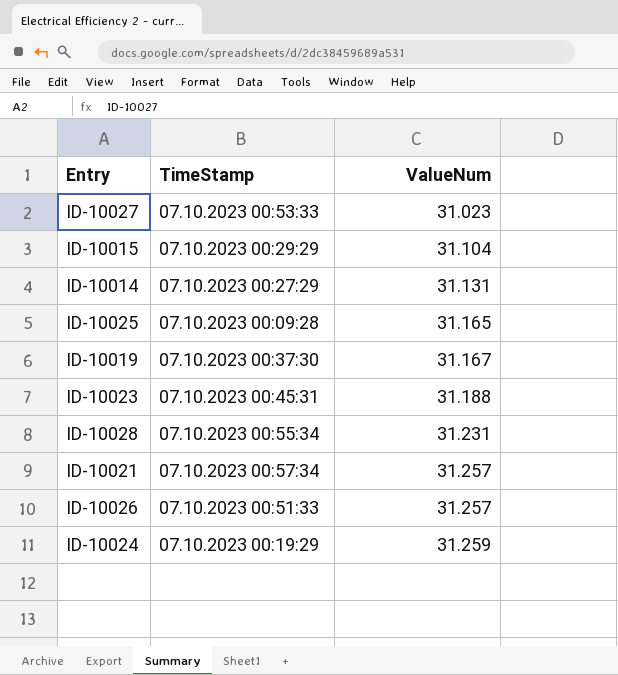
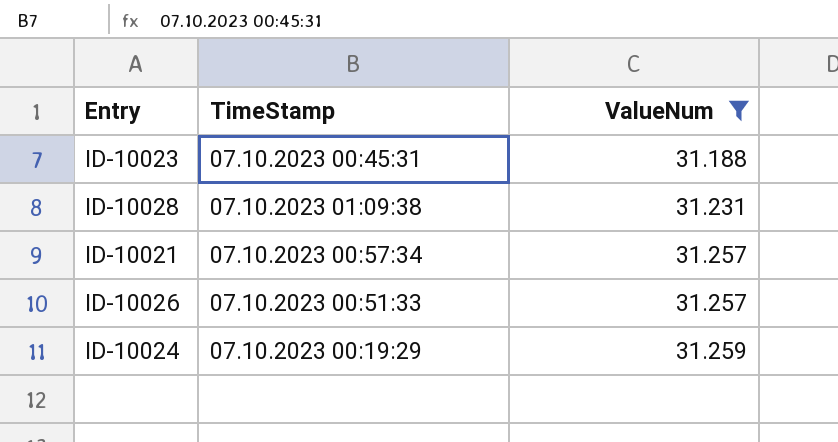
filter: none -> ValueNum >= 31.188
ID-10028 | TimeStamp: 07.10.2023 00:55:34 -> 07.10.2023 01:09:38

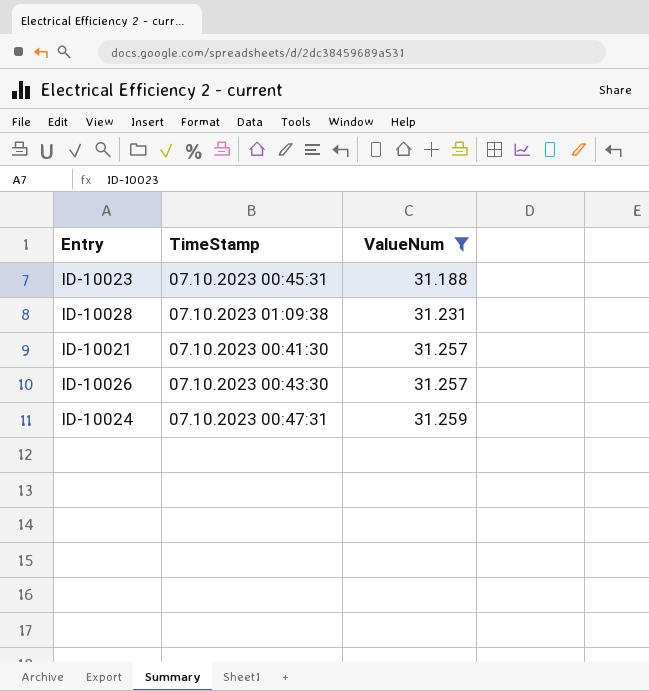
ID-10021 | TimeStamp: 07.10.2023 00:57:34 -> 07.10.2023 00:41:30
ID-10026 | TimeStamp: 07.10.2023 00:51:33 -> 07.10.2023 00:43:30
ID-10024 | TimeStamp: 07.10.2023 00:19:29 -> 07.10.2023 00:47:31

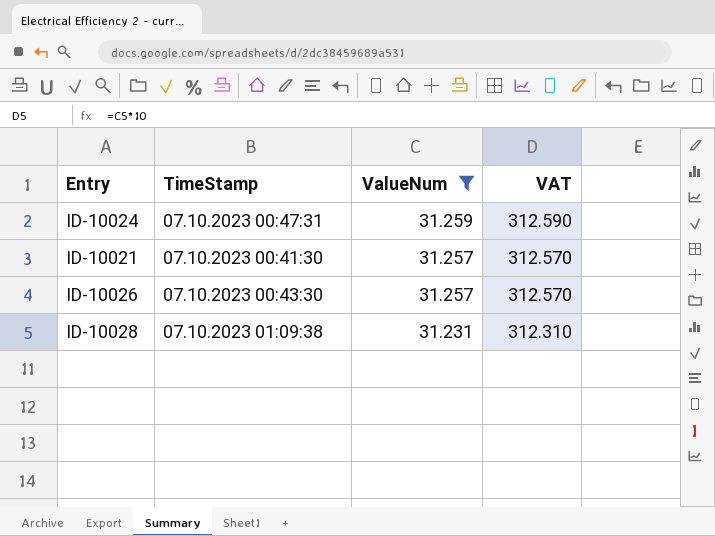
row order: ValueNum ascending -> ValueNum descending
column VAT | formula: none -> [ValueNum] * 10
row ID-10023: 07.10.2023 00:45:31 | 31.188 -> none

